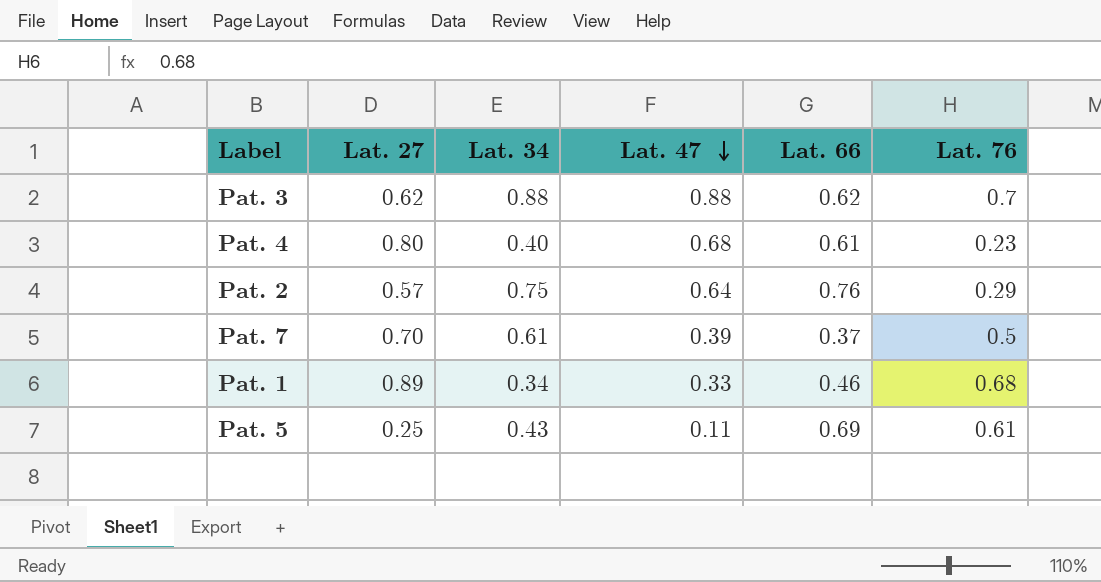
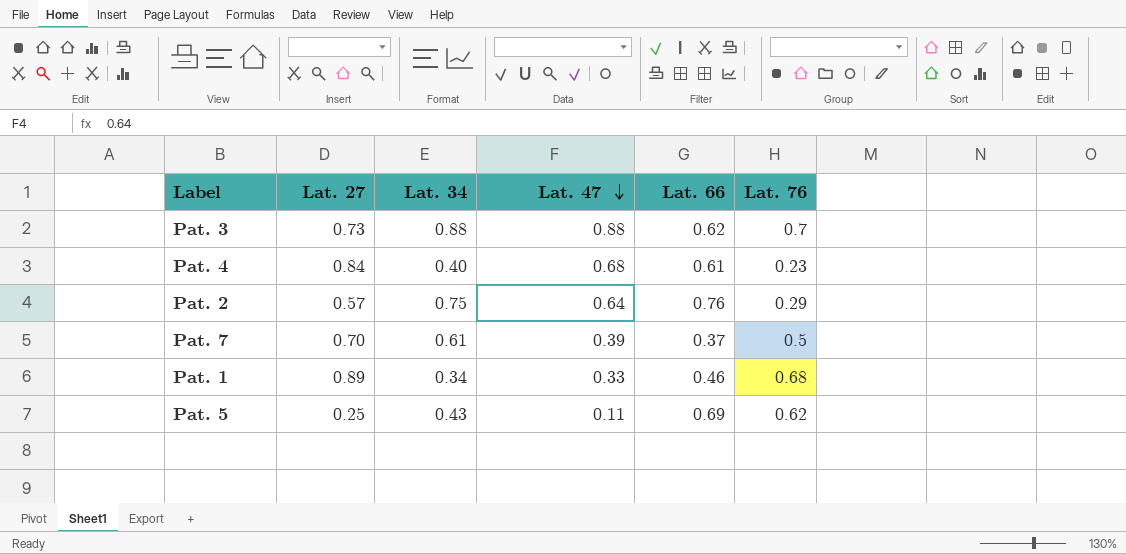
Pat. 3 | Lat. 27: 0.62 -> 0.73
Pat. 4 | Lat. 27: 0.80 -> 0.84
Pat. 5 | Lat. 76: 0.61 -> 0.62

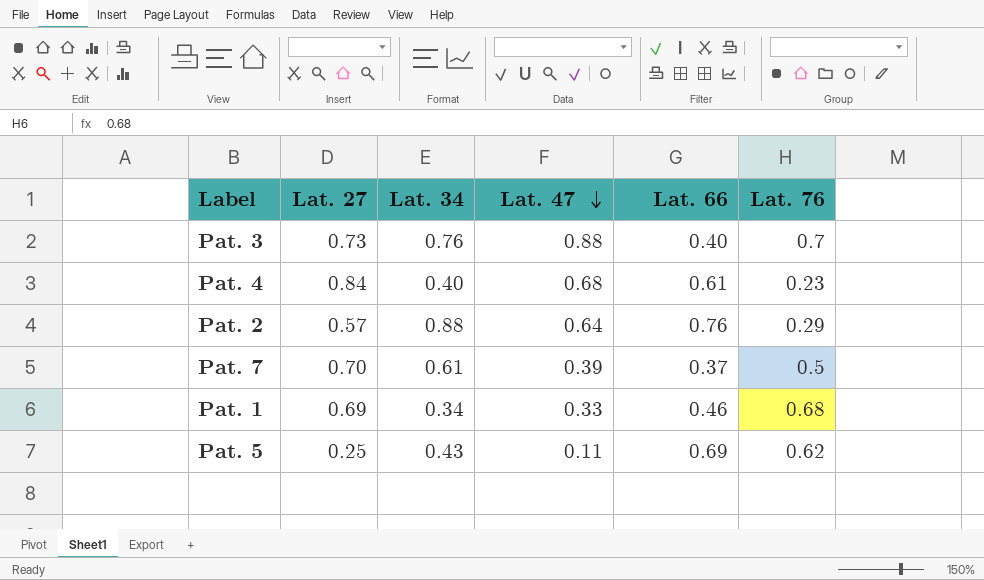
Pat. 3 | Lat. 34: 0.88 -> 0.76
Pat. 3 | Lat. 66: 0.62 -> 0.40
Pat. 2 | Lat. 34: 0.75 -> 0.88
Pat. 1 | Lat. 27: 0.89 -> 0.69

